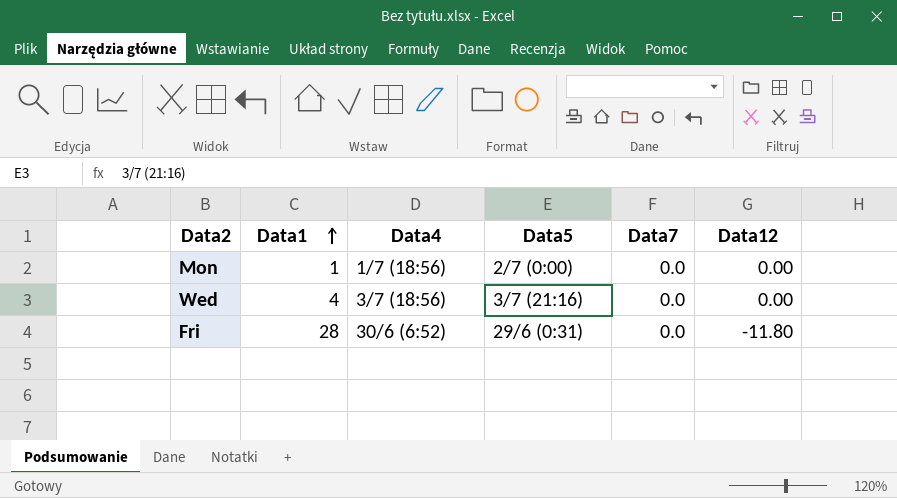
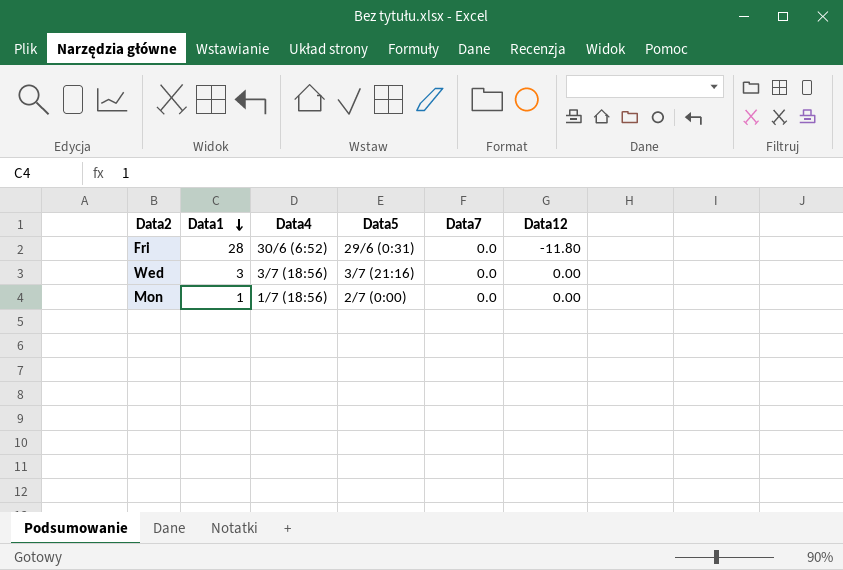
row order: Data1 ascending -> Data1 descending
Wed | Data1: 4 -> 3

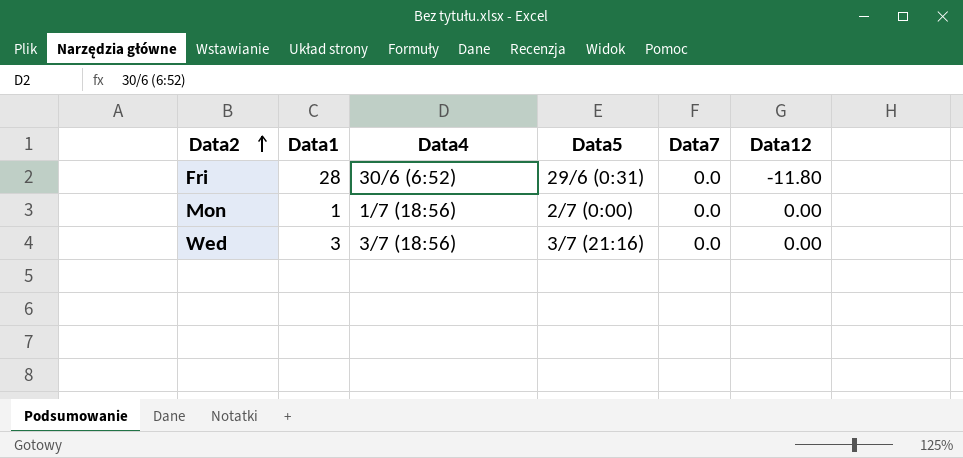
row order: Data1 descending -> Data2 ascending

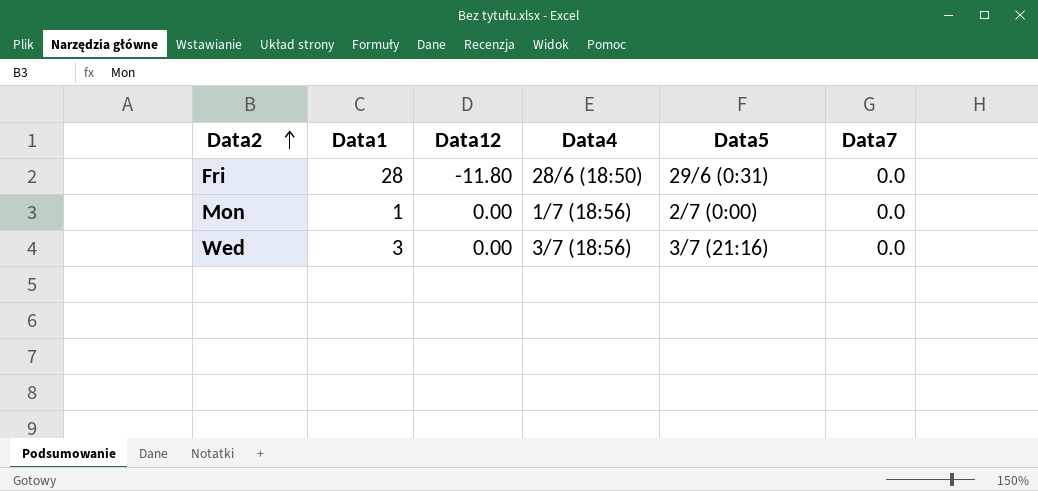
column Data12 | position: 6 -> 3
Fri | Data4: 30/6 (6:52) -> 28/6 (18:50)

